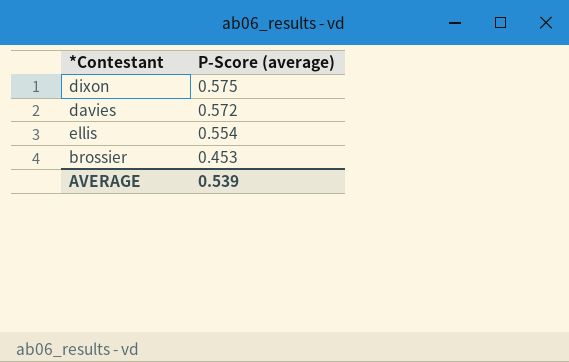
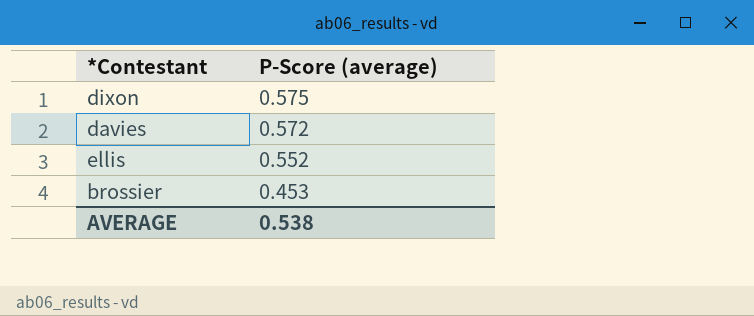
ellis | P-Score (average): 0.554 -> 0.552
AVERAGE | P-Score (average): 0.539 -> 0.538

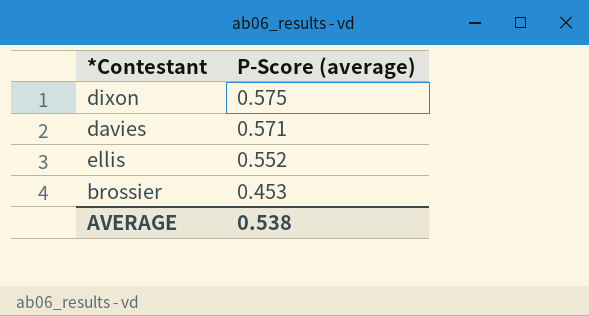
davies | P-Score (average): 0.572 -> 0.571

